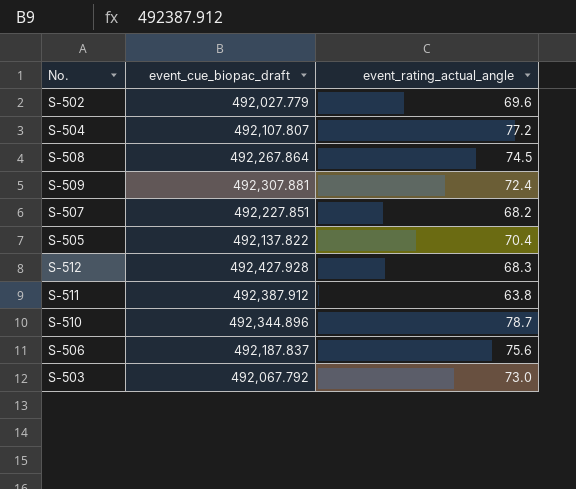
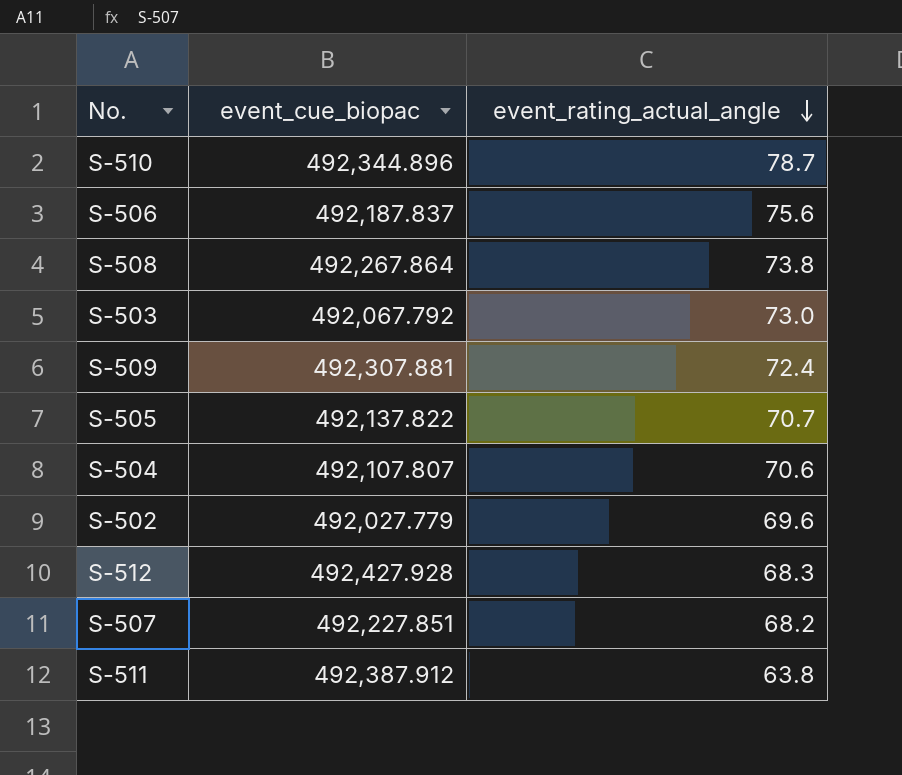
row order: none -> event_rating_actual_angle descending
column name: event_cue_biopac_draft -> event_cue_biopac
S-508 | event_rating_actual_angle: 74.5 -> 73.8
S-505 | event_rating_actual_angle: 70.4 -> 70.7
S-504 | event_rating_actual_angle: 77.2 -> 70.6

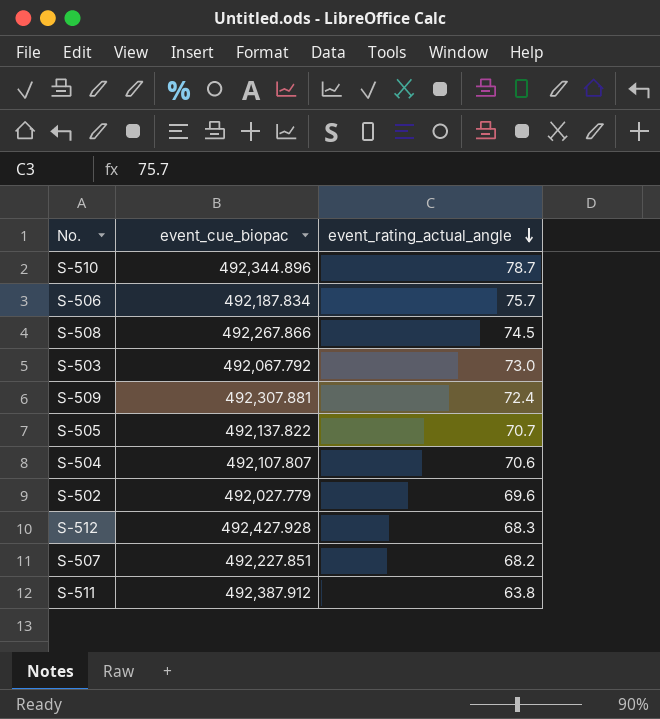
S-506 | event_cue_biopac: 492,187.837 -> 492,187.834
S-506 | event_rating_actual_angle: 75.6 -> 75.7
S-508 | event_cue_biopac: 492,267.864 -> 492,267.866
S-508 | event_rating_actual_angle: 73.8 -> 74.5

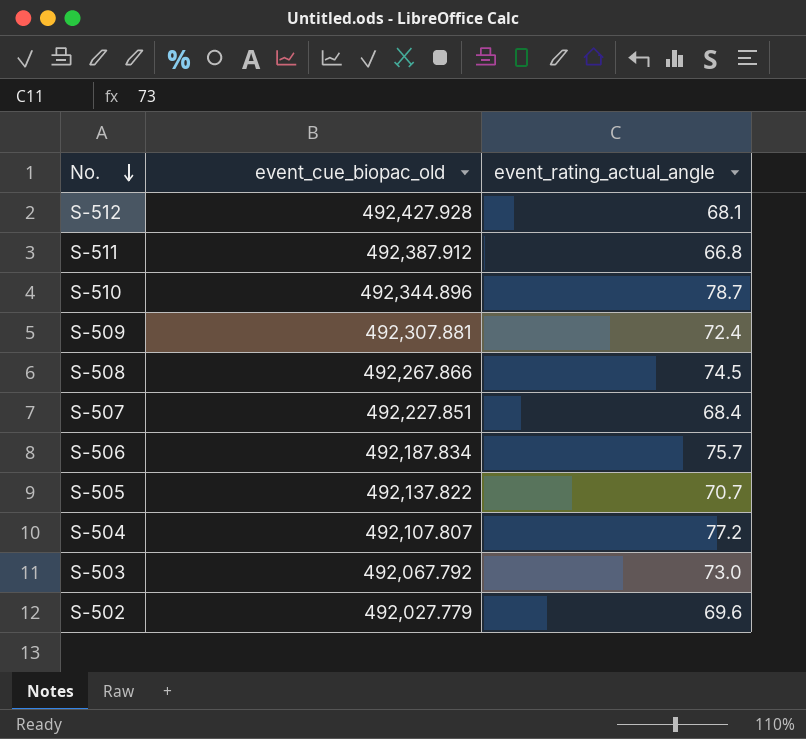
row order: event_rating_actual_angle descending -> No. descending
column name: event_cue_biopac -> event_cue_biopac_old
S-512 | event_rating_actual_angle: 68.3 -> 68.1
S-511 | event_rating_actual_angle: 63.8 -> 66.8
S-507 | event_rating_actual_angle: 68.2 -> 68.4
S-504 | event_rating_actual_angle: 70.6 -> 77.2

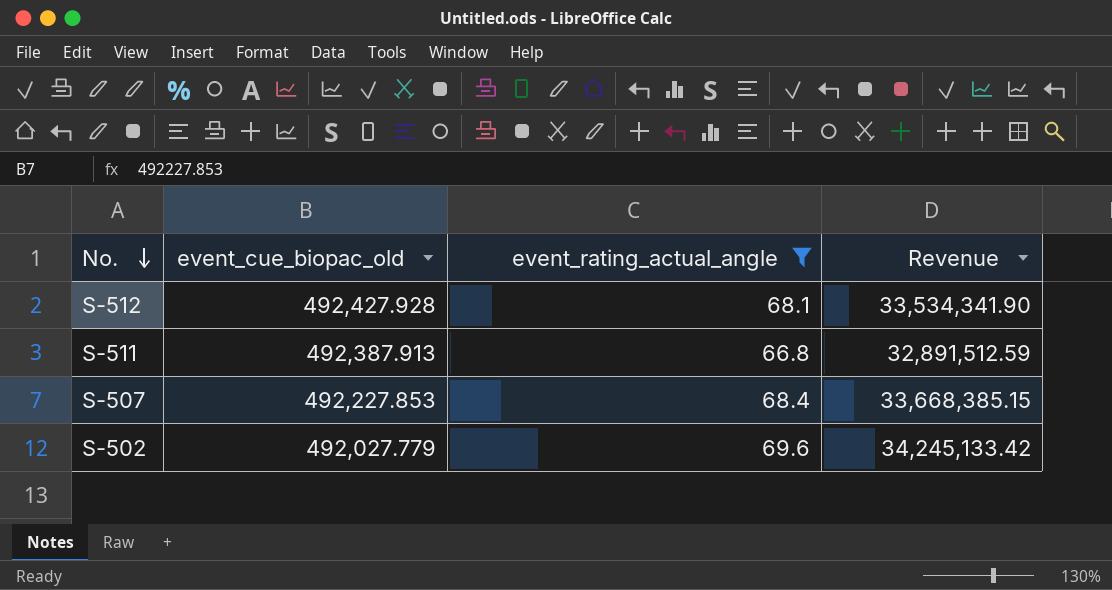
filter: none -> event_rating_actual_angle <= 69.6
column Revenue | formula: none -> [event_cue_biopac_old] * [event_rating_actual_angle]
S-511 | event_cue_biopac_old: 492,387.912 -> 492,387.913
S-507 | event_cue_biopac_old: 492,227.851 -> 492,227.853

